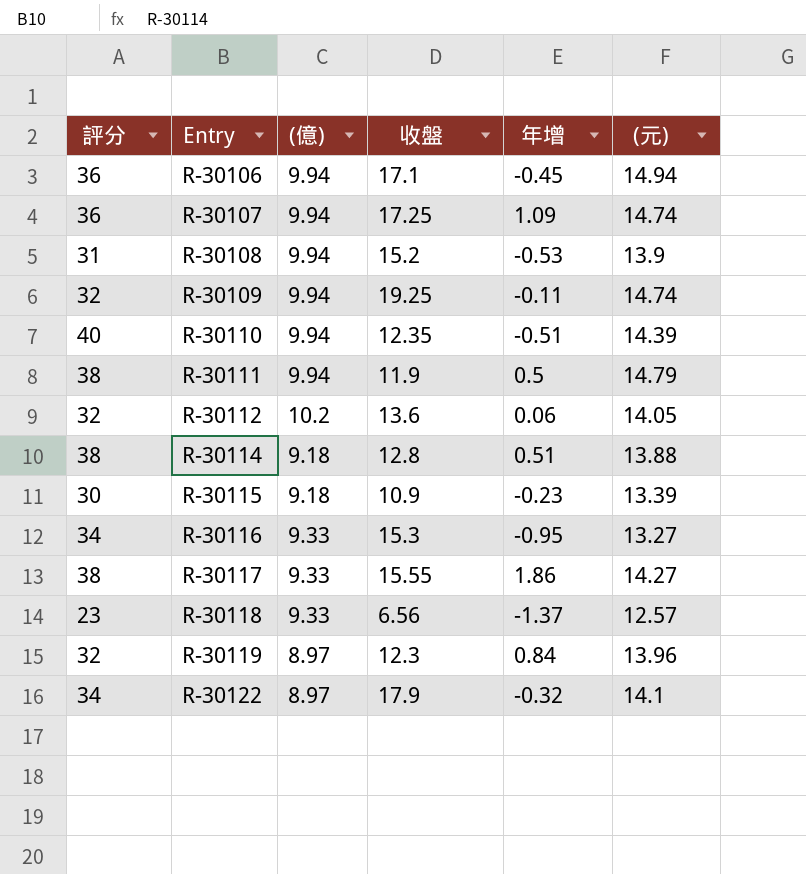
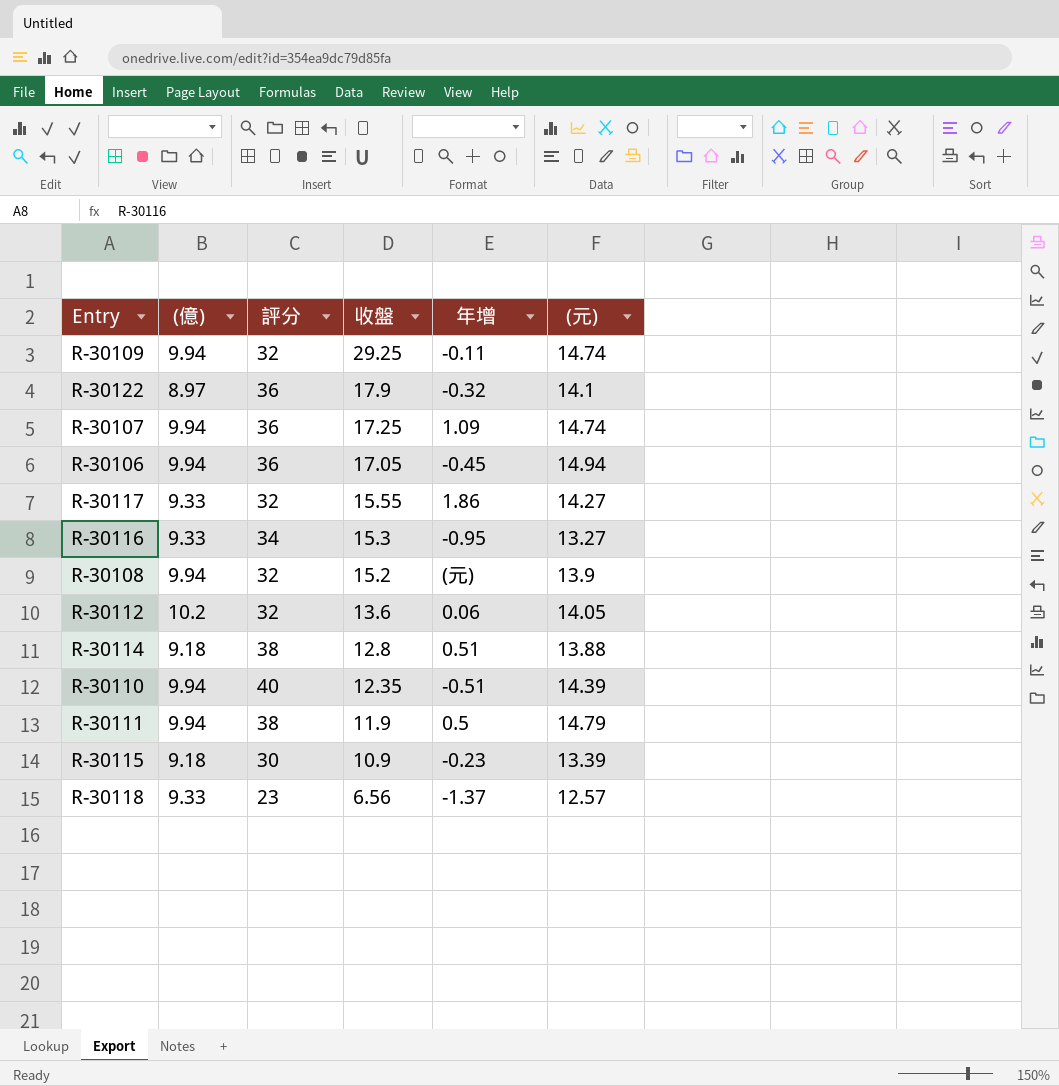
row order: Entry ascending -> 收盤 descending
column 評分 | position: 1 -> 3
row R-30119: 32 | 8.97 | 12.3 | 0.84 | 13.96 -> none
R-30109 | 收盤: 19.25 -> 29.25
R-30122 | 評分: 34 -> 36
R-30106 | 收盤: 17.1 -> 17.05
R-30117 | 評分: 38 -> 32
R-30108 | 評分: 31 -> 32
R-30108 | 年增: -0.53 -> (元)

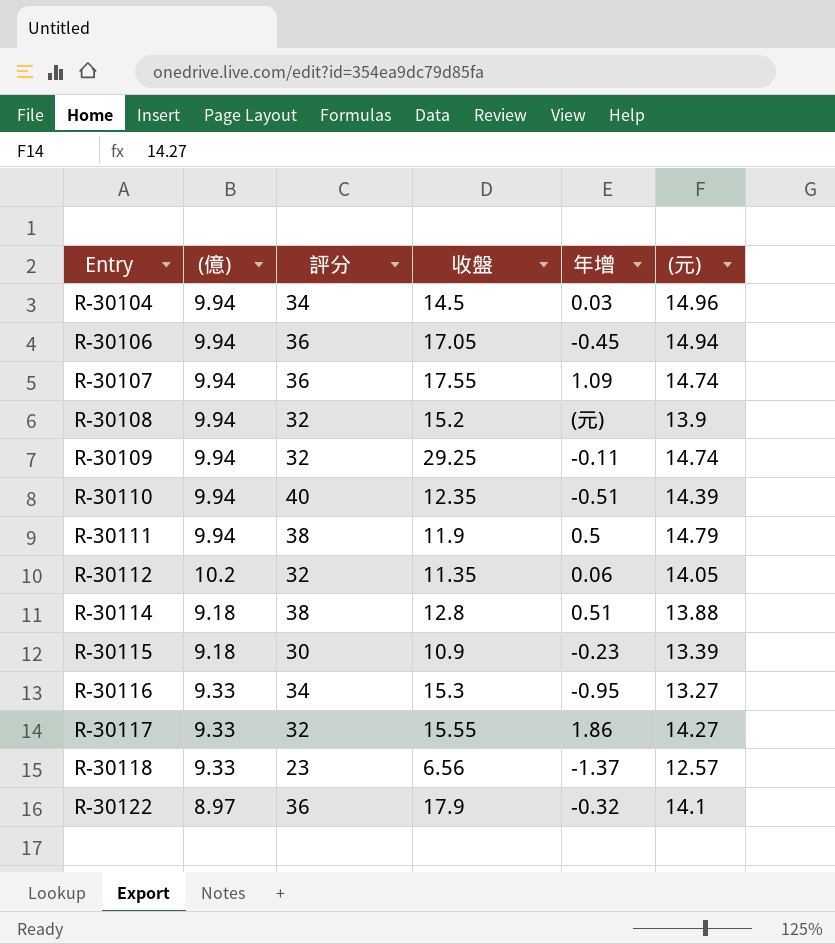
row order: 收盤 descending -> Entry ascending
row R-30104: none -> 9.94 | 34 | 14.5 | 0.03 | 14.96
R-30107 | 收盤: 17.25 -> 17.55
R-30112 | 收盤: 13.6 -> 11.35

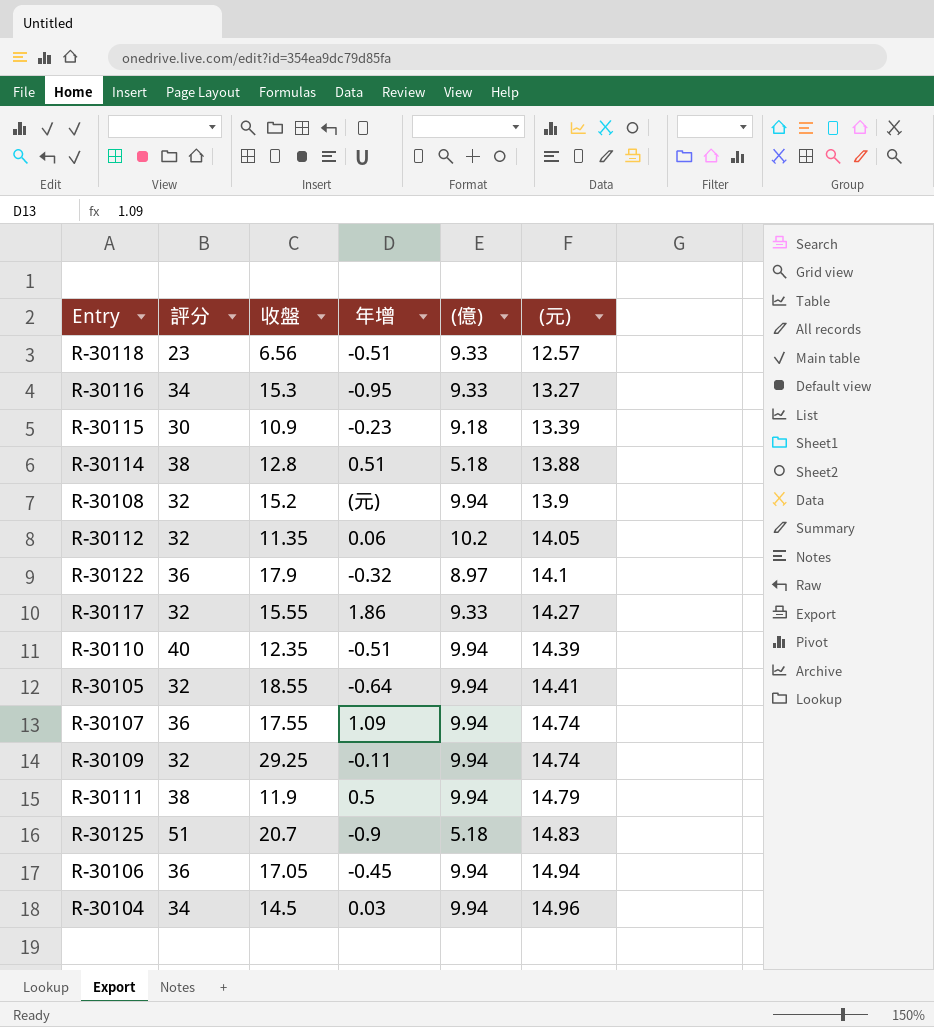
row order: Entry ascending -> (元) ascending
column (億) | position: 2 -> 5
R-30118 | 年增: -1.37 -> -0.51
R-30114 | (億): 9.18 -> 5.18
row R-30105: none -> 32 | 18.55 | -0.64 | 9.94 | 14.41
row R-30125: none -> 51 | 20.7 | -0.9 | 5.18 | 14.83

